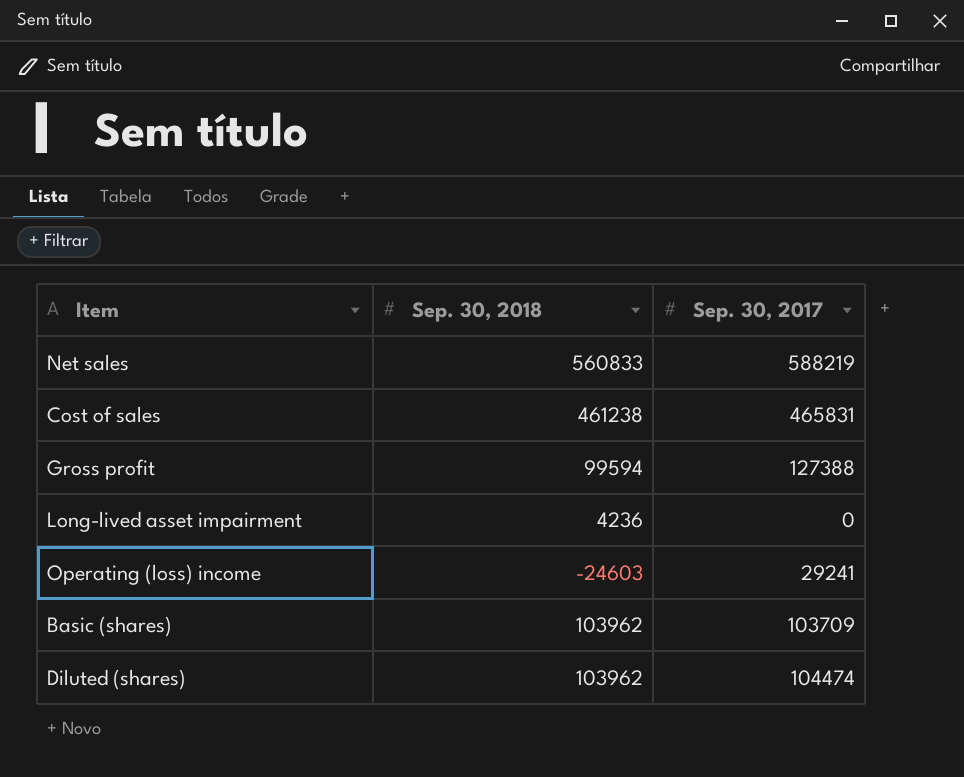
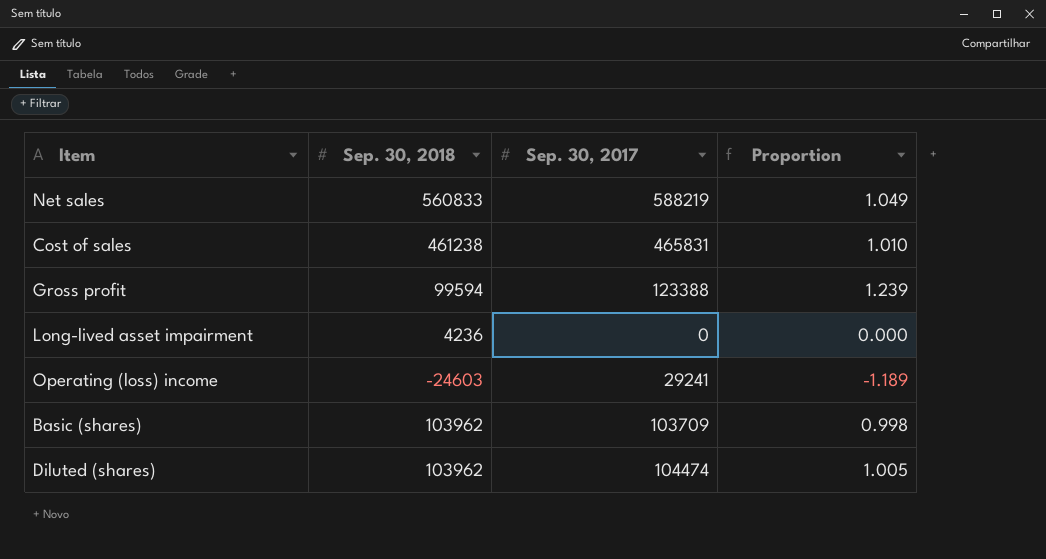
column Proportion | formula: none -> [Sep. 30, 2017] / [Sep. 30, 2018]
Gross profit | Sep. 30, 2017: 127388 -> 123388

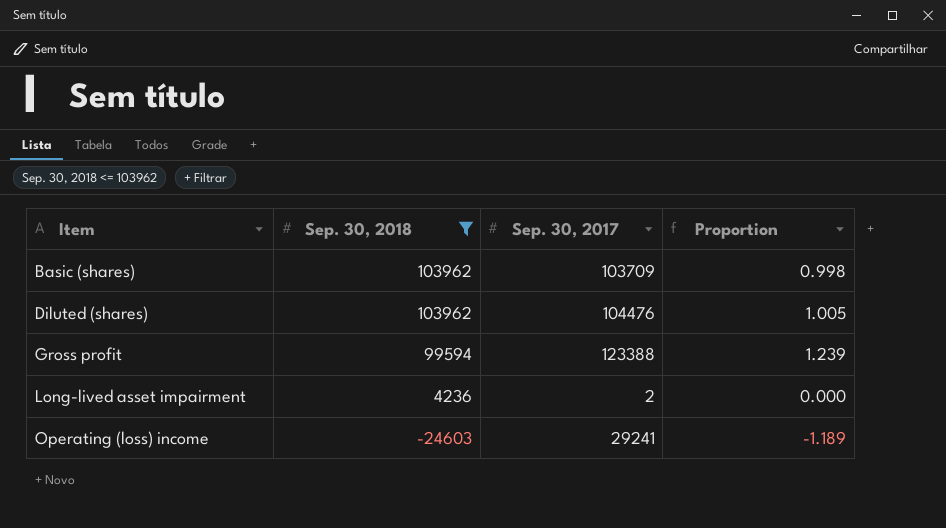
filter: none -> Sep. 30, 2018 <= 103962
row order: none -> Item ascending
Diluted (shares) | Sep. 30, 2017: 104474 -> 104476
Long-lived asset impairment | Sep. 30, 2017: 0 -> 2

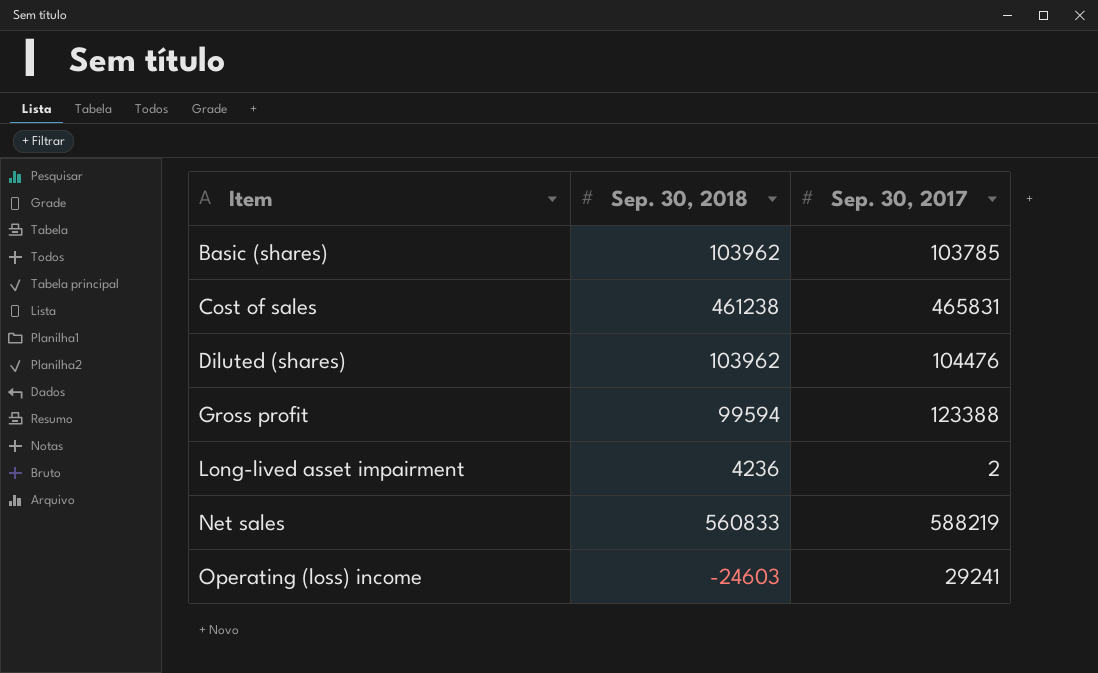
filter: Sep. 30, 2018 <= 103962 -> none
column Proportion | formula: [Sep. 30, 2017] / [Sep. 30, 2018] -> none
Basic (shares) | Sep. 30, 2017: 103709 -> 103785

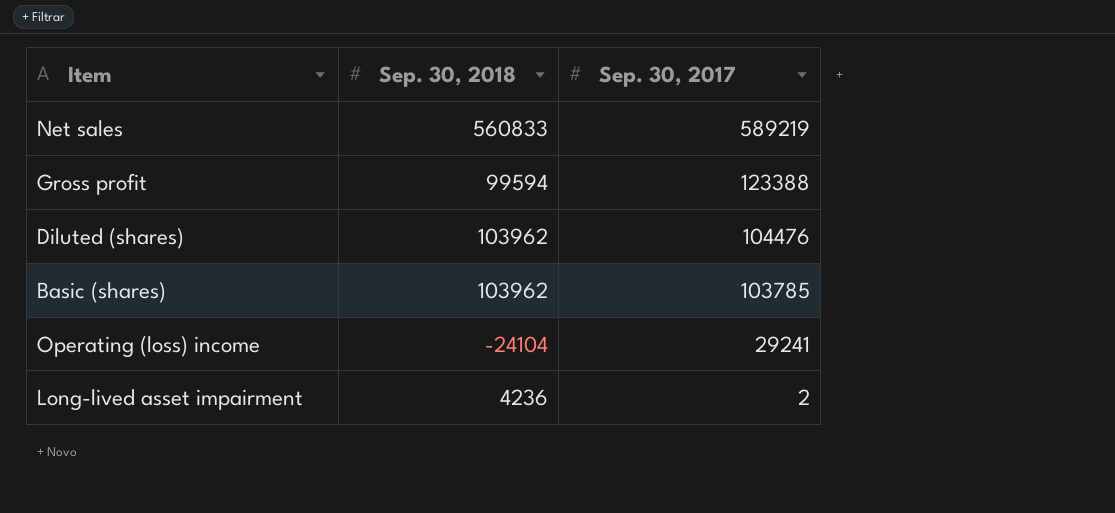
row order: Item ascending -> Sep. 30, 2017 descending
row Cost of sales: 461238 | 465831 -> none
Net sales | Sep. 30, 2017: 588219 -> 589219
Operating (loss) income | Sep. 30, 2018: -24603 -> -24104

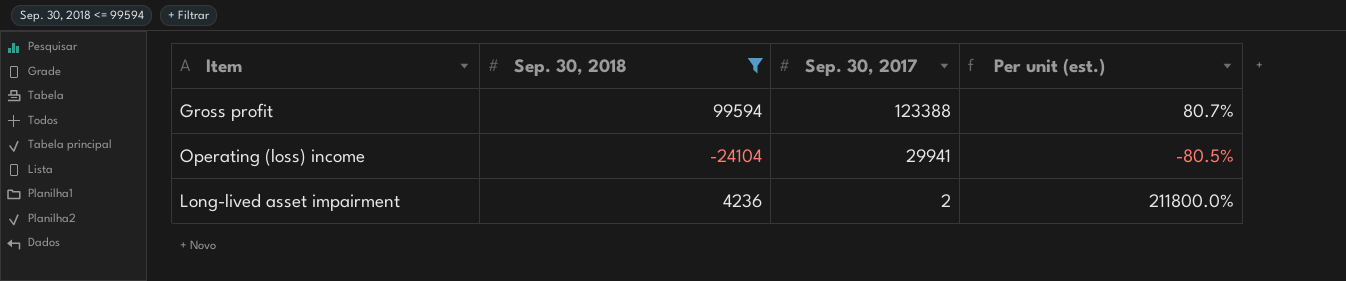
filter: none -> Sep. 30, 2018 <= 99594
column Per unit (est.) | formula: none -> [Sep. 30, 2018] / [Sep. 30, 2017]
Operating (loss) income | Sep. 30, 2017: 29241 -> 29941

